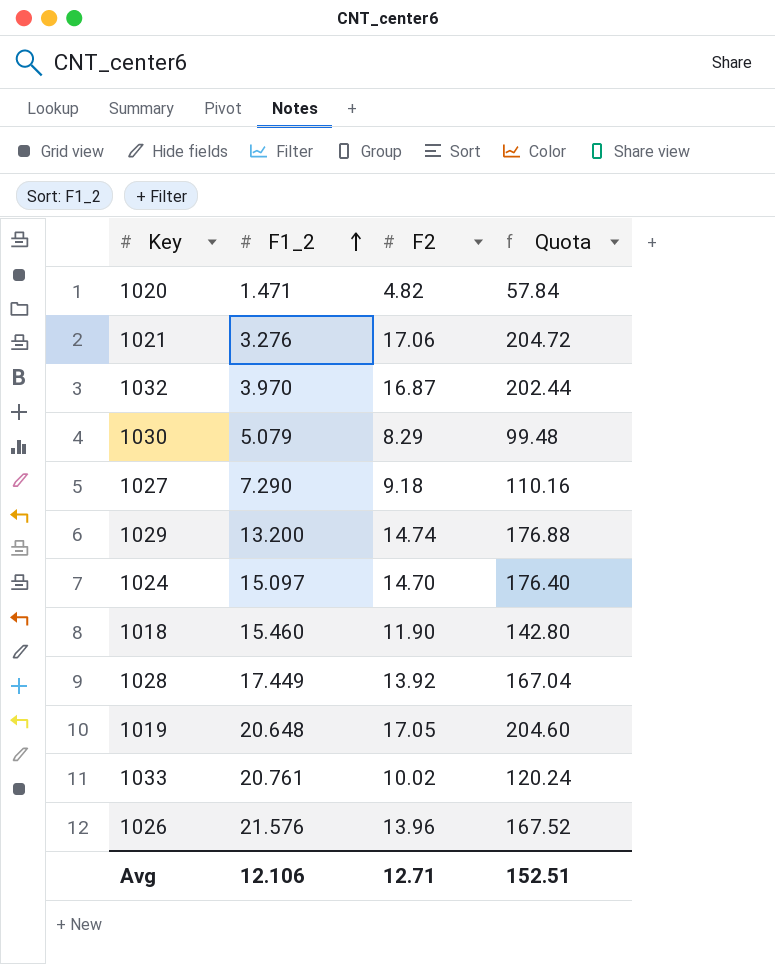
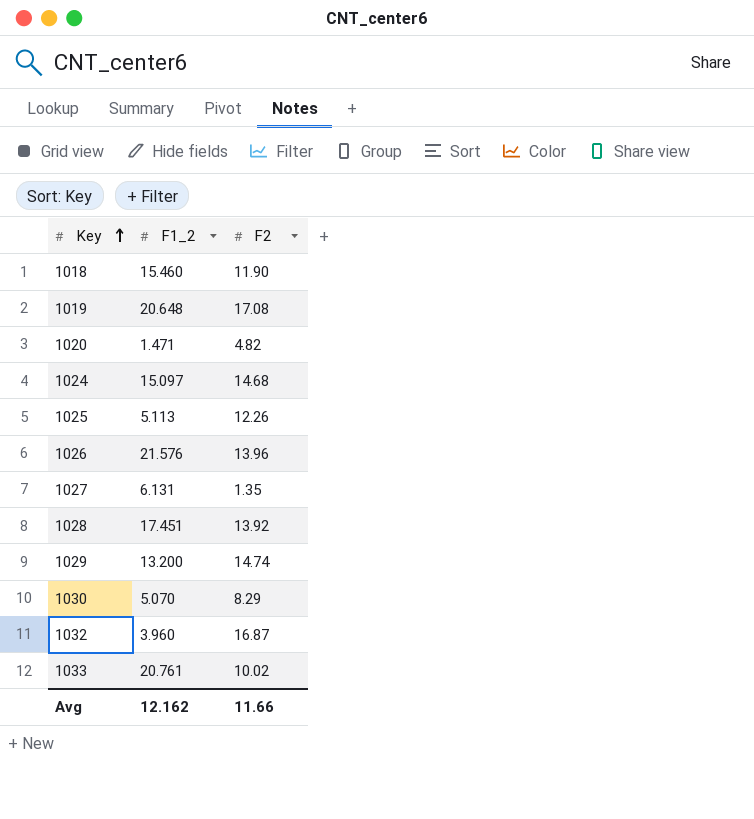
row order: F1_2 ascending -> Key ascending
column Quota | formula: [F2] * 12 -> none
row 1021: 3.276 | 17.06 | 204.72 -> none
1019 | F2: 17.05 -> 17.08
1024 | F2: 14.70 -> 14.68
row 1025: none -> 5.113 | 12.26
1027 | F1_2: 7.290 -> 6.131
1027 | F2: 9.18 -> 1.35
1028 | F1_2: 17.449 -> 17.451
1030 | F1_2: 5.079 -> 5.070
1032 | F1_2: 3.970 -> 3.960
Avg | F1_2: 12.106 -> 12.162
Avg | F2: 12.71 -> 11.66

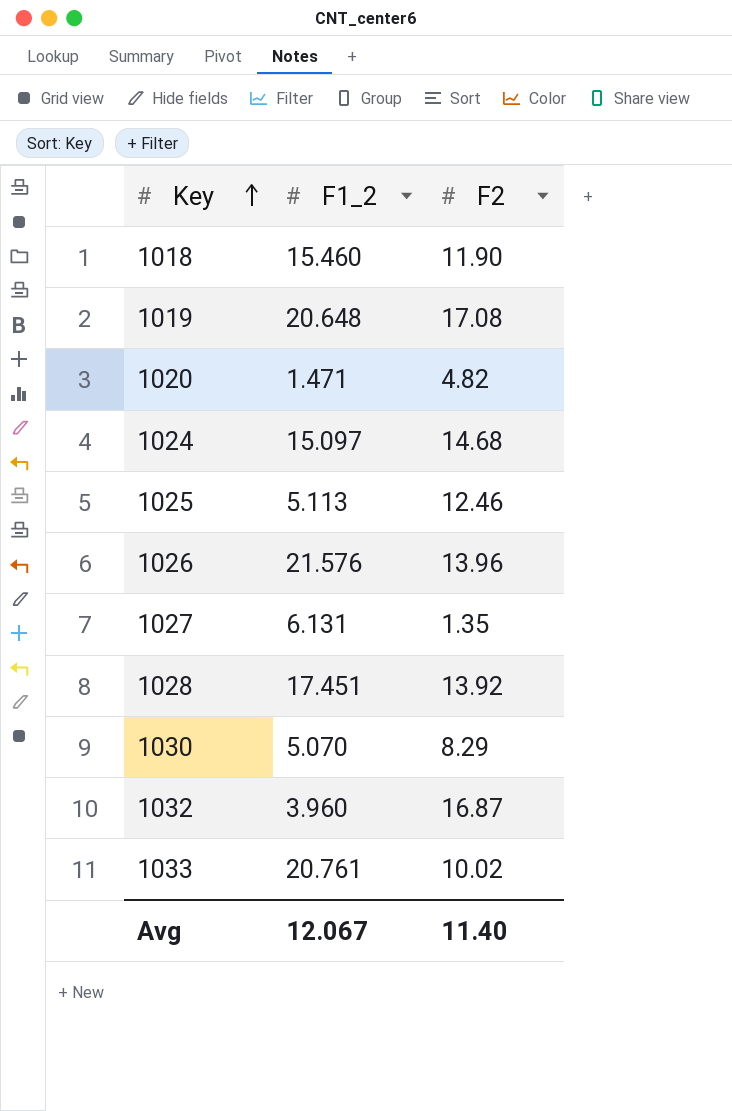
row 1029: 13.200 | 14.74 -> none
1025 | F2: 12.26 -> 12.46
Avg | F1_2: 12.162 -> 12.067
Avg | F2: 11.66 -> 11.40

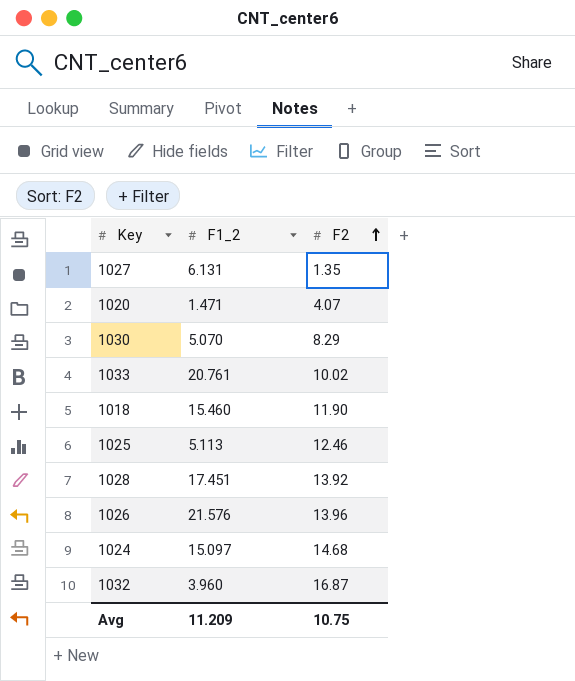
row order: Key ascending -> F2 ascending
row 1019: 20.648 | 17.08 -> none
1020 | F2: 4.82 -> 4.07
Avg | F1_2: 12.067 -> 11.209
Avg | F2: 11.40 -> 10.75

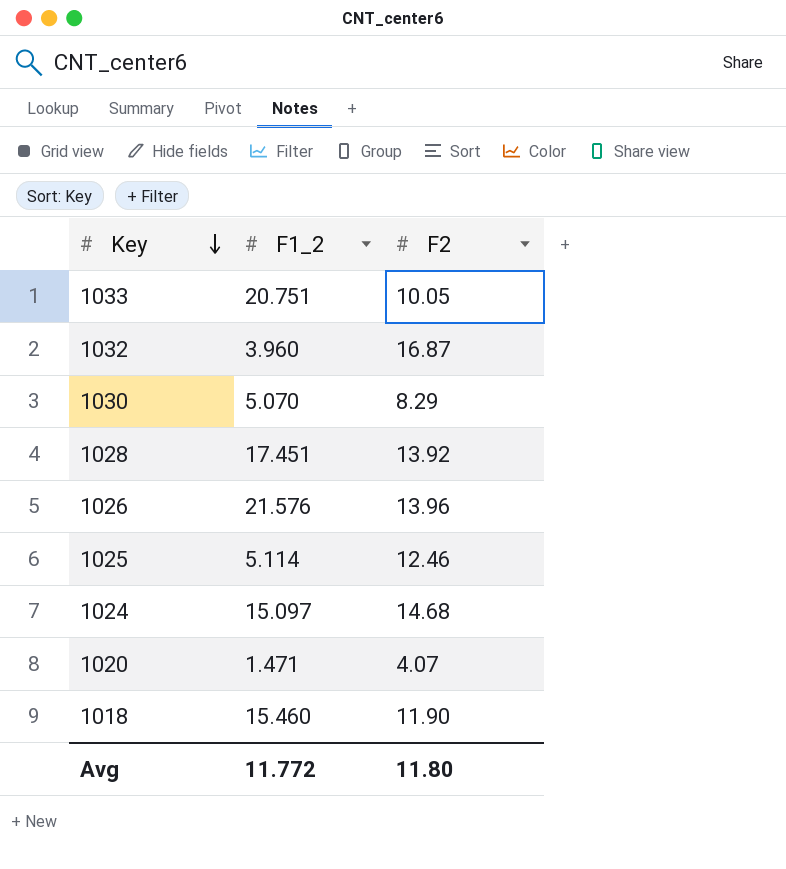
row order: F2 ascending -> Key descending
row 1027: 6.131 | 1.35 -> none
1033 | F1_2: 20.761 -> 20.751
1033 | F2: 10.02 -> 10.05
1025 | F1_2: 5.113 -> 5.114
Avg | F1_2: 11.209 -> 11.772
Avg | F2: 10.75 -> 11.80

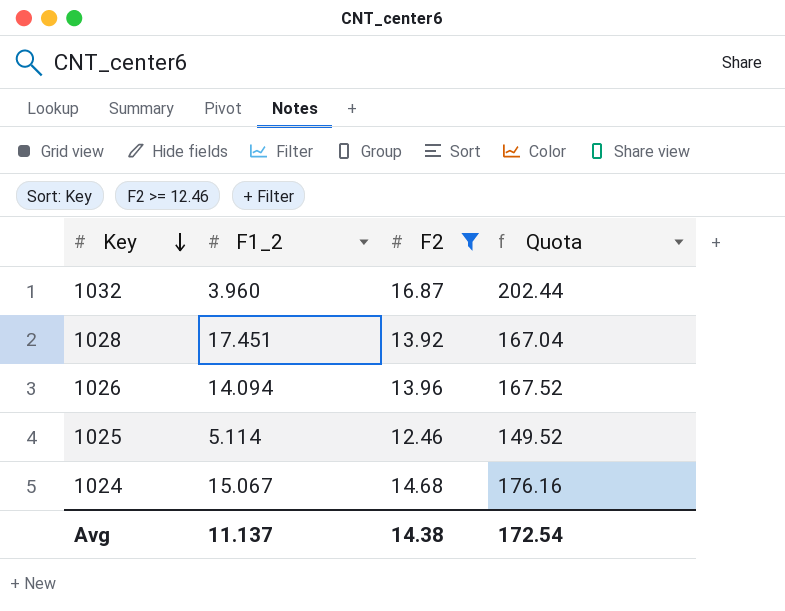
filter: none -> F2 >= 12.46
column Quota | formula: none -> [F2] * 12
1026 | F1_2: 21.576 -> 14.094
1024 | F1_2: 15.097 -> 15.067
Avg | F1_2: 11.772 -> 11.137
Avg | F2: 11.80 -> 14.38

